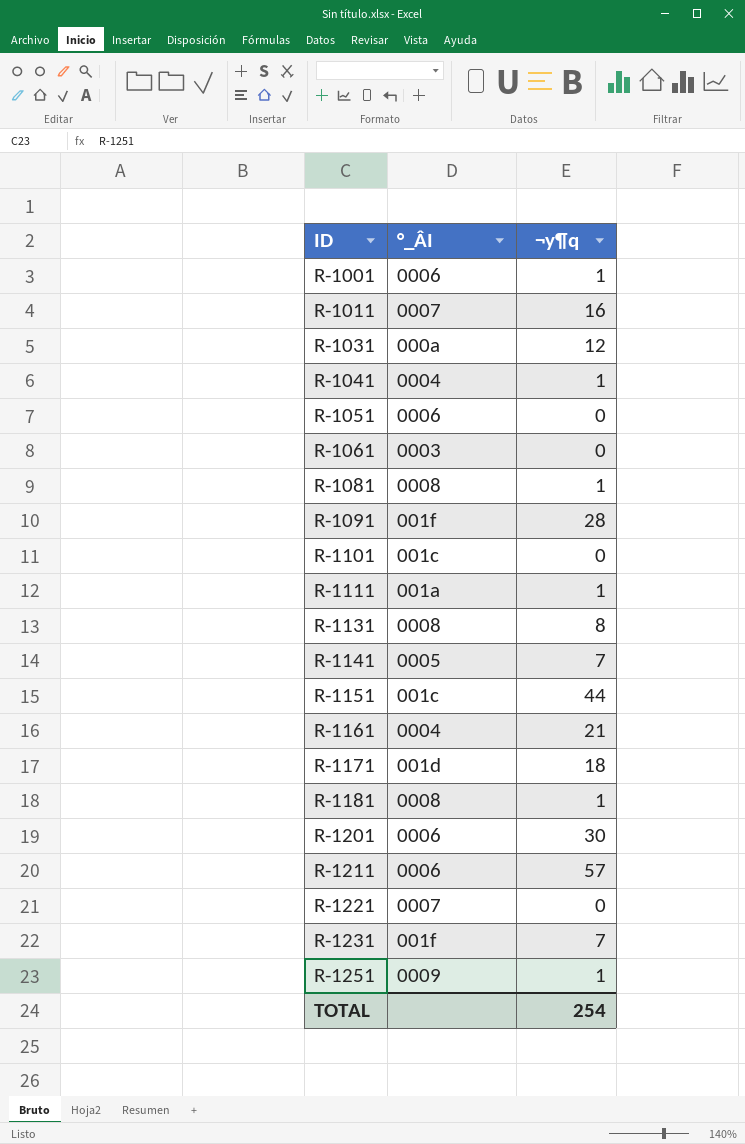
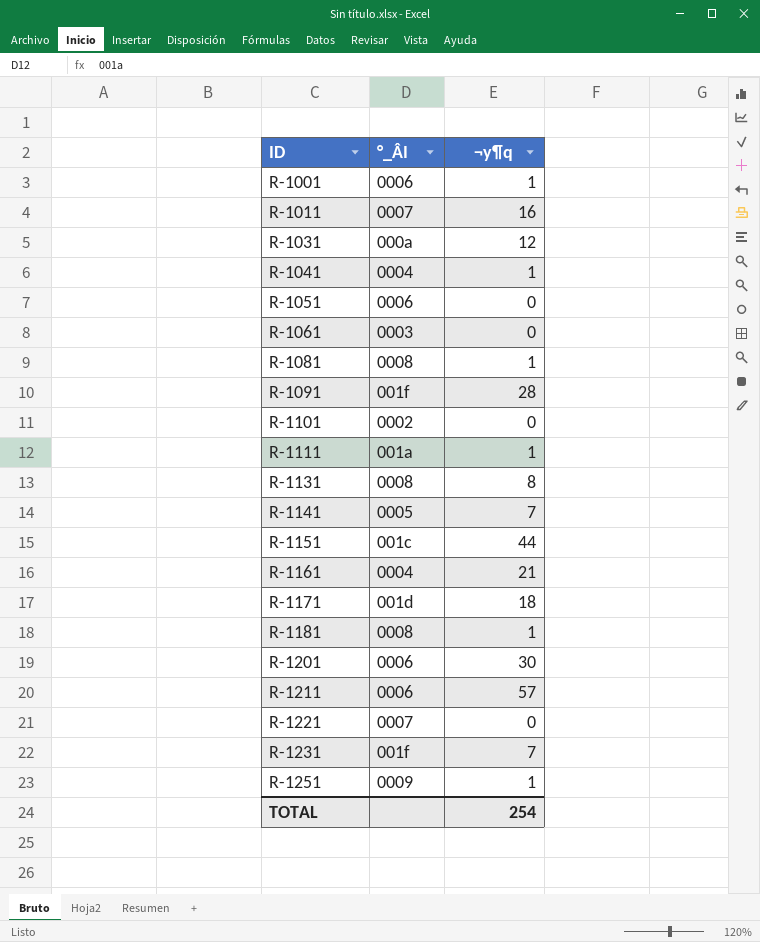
R-1101 | °_ÂI: 001c -> 0002

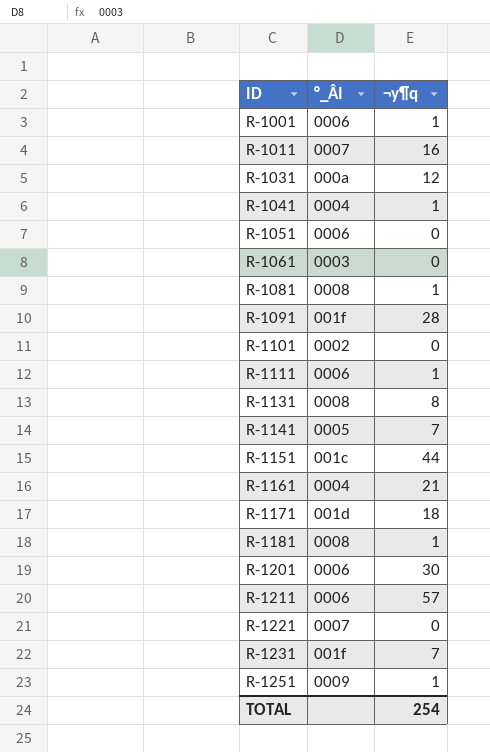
R-1111 | °_ÂI: 001a -> 0006

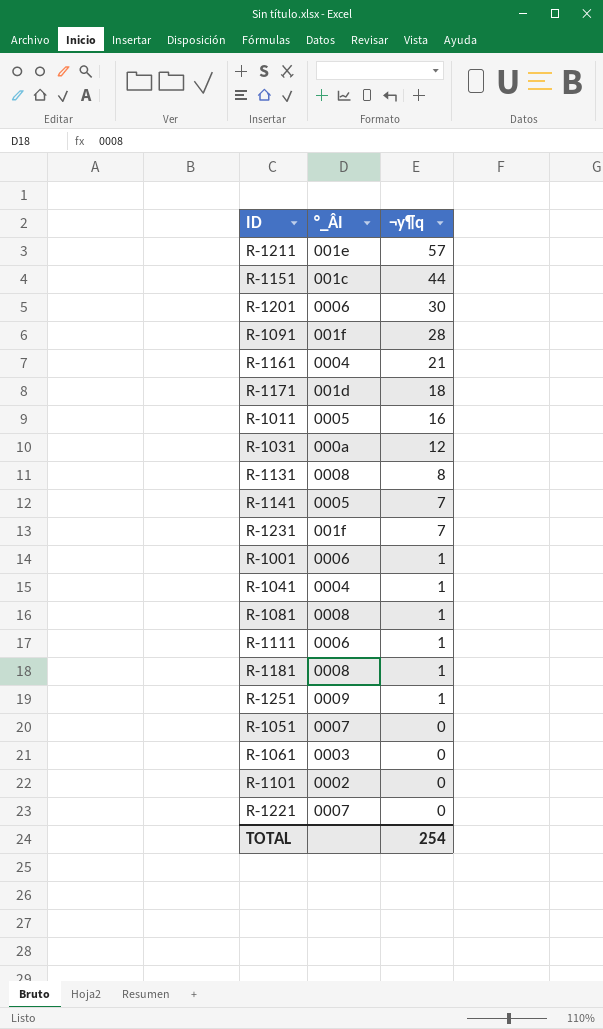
row order: ID ascending -> ¬y¶q descending
R-1211 | °_ÂI: 0006 -> 001e
R-1011 | °_ÂI: 0007 -> 0005
R-1051 | °_ÂI: 0006 -> 0007

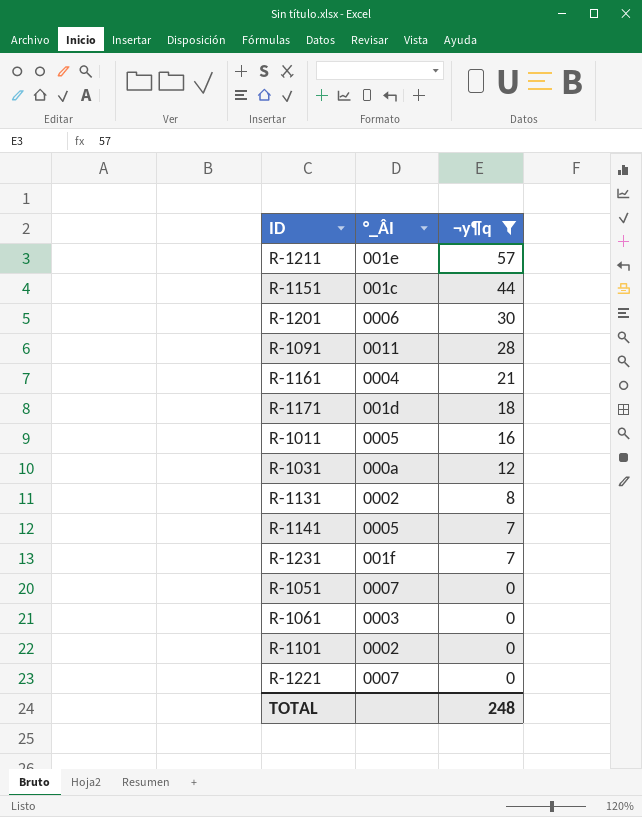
filter: none -> ¬y¶q != 1
R-1091 | °_ÂI: 001f -> 0011
R-1131 | °_ÂI: 0008 -> 0002
TOTAL | ¬y¶q: 254 -> 248

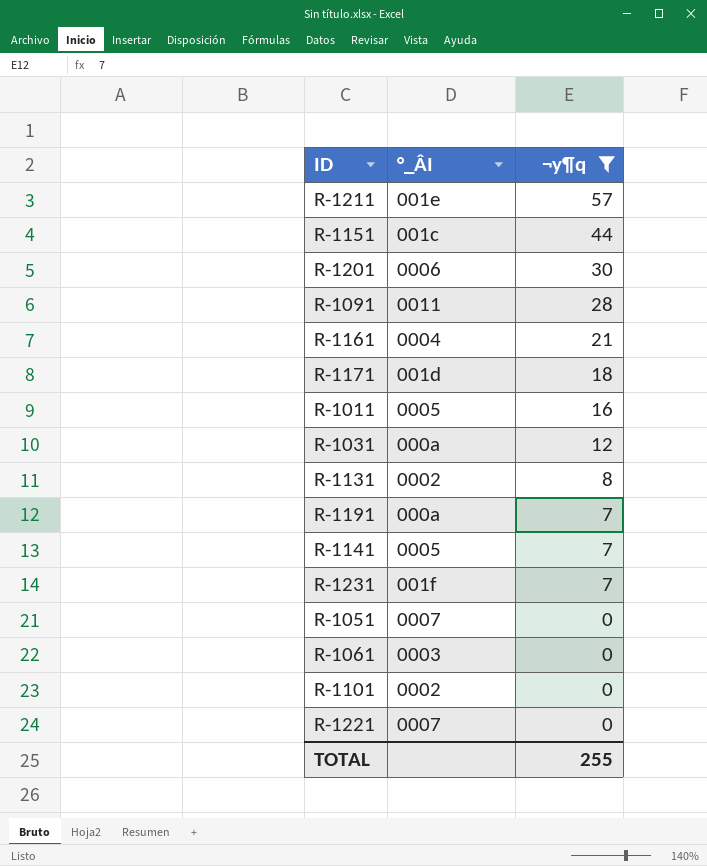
row R-1191: none -> 000a | 7
TOTAL | ¬y¶q: 248 -> 255

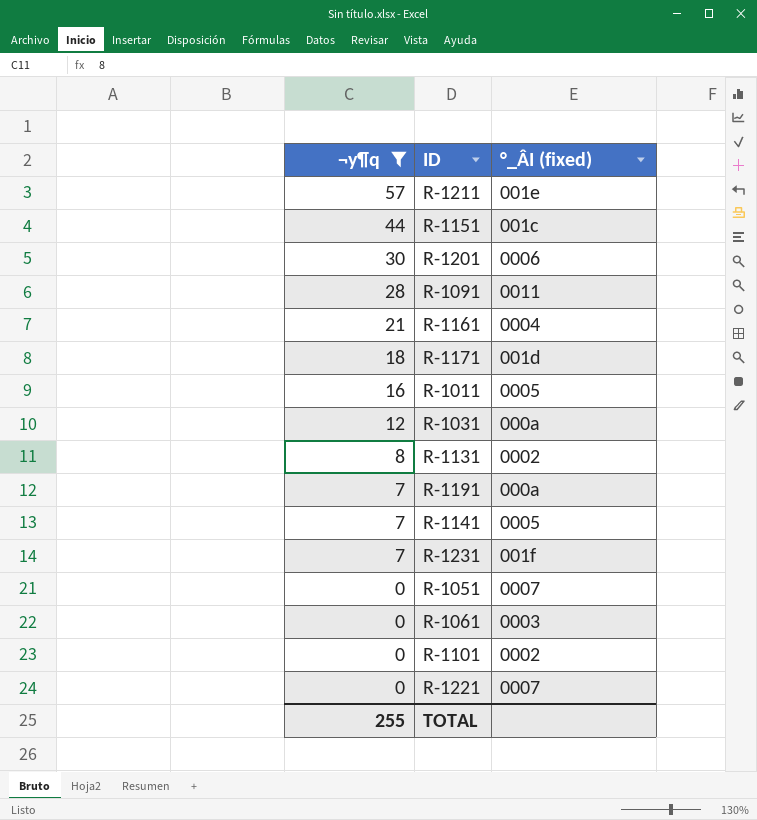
column ¬y¶q | position: 3 -> 1
column name: °_ÂI -> °_ÂI (fixed)

